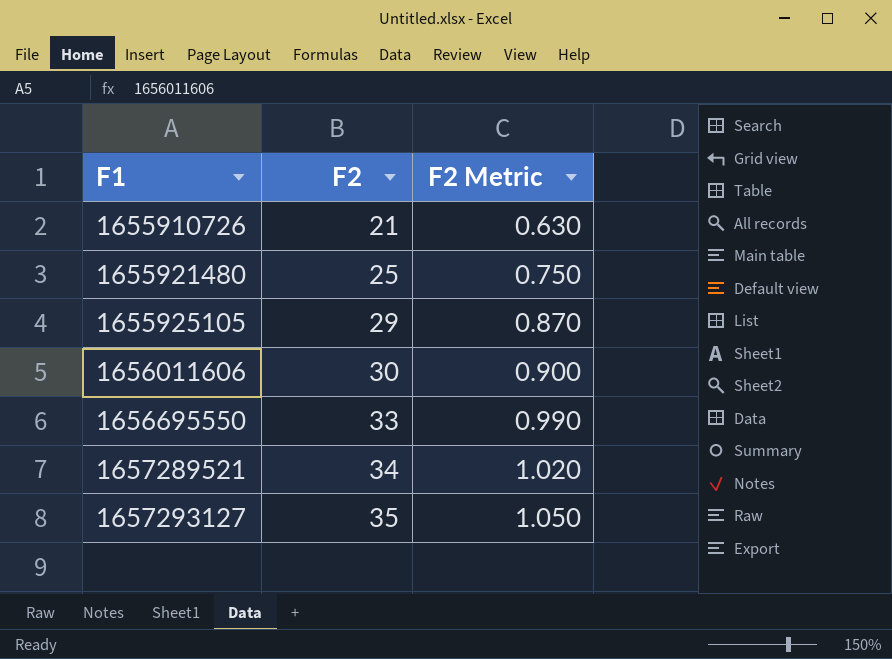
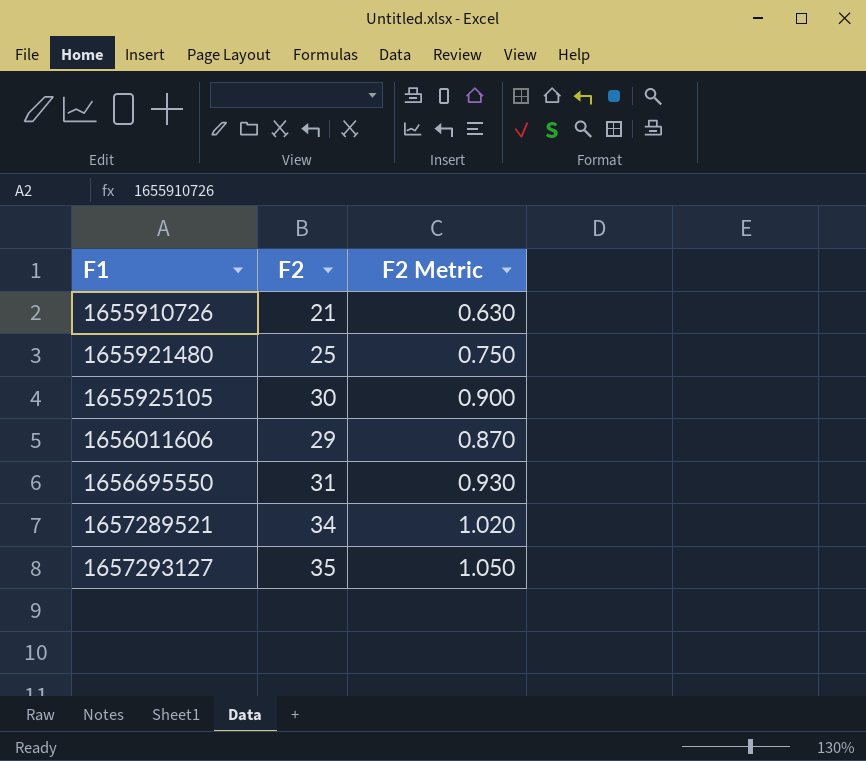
1655925105 | F2: 29 -> 30
1655925105 | F2 Metric: 0.870 -> 0.900
1656011606 | F2: 30 -> 29
1656011606 | F2 Metric: 0.900 -> 0.870
1656695550 | F2: 33 -> 31
1656695550 | F2 Metric: 0.990 -> 0.930

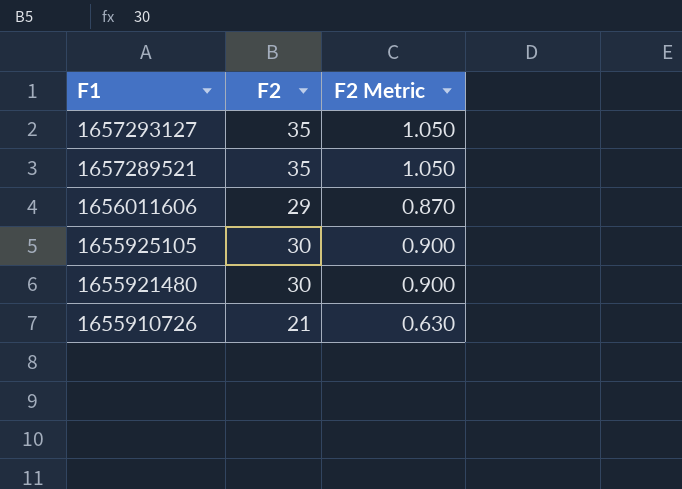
row order: F1 ascending -> F1 descending
row 1656695550: 31 | 0.930 -> none
1657289521 | F2: 34 -> 35
1657289521 | F2 Metric: 1.020 -> 1.050
1655921480 | F2: 25 -> 30
1655921480 | F2 Metric: 0.750 -> 0.900

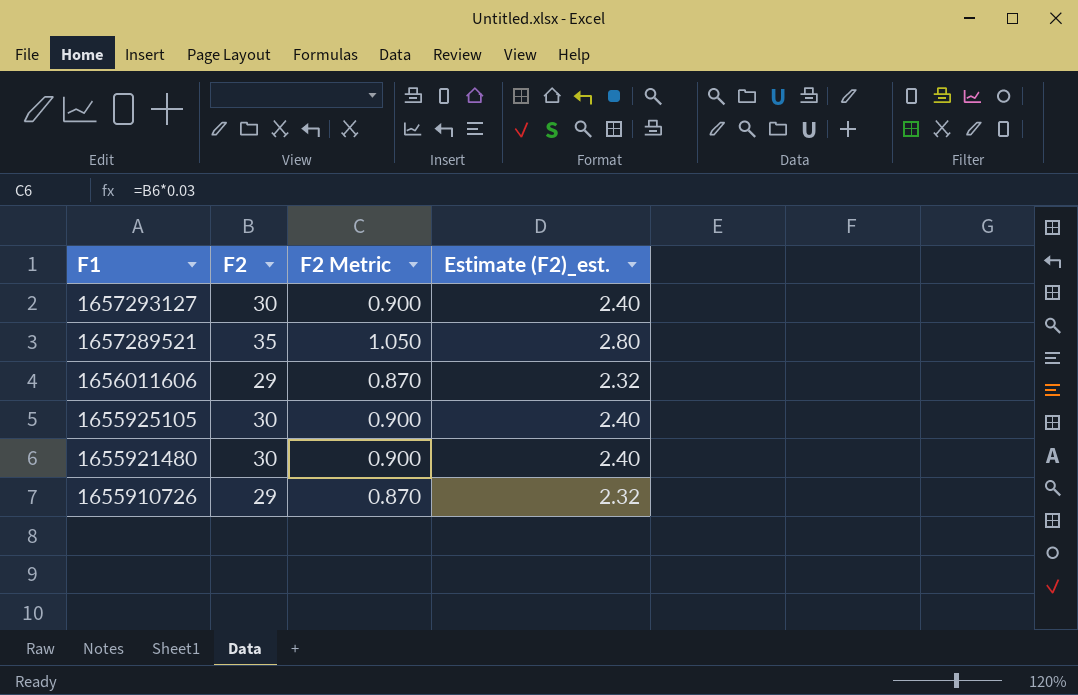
column Estimate (F2)_est. | formula: none -> [F2] * 0.08
1657293127 | F2: 35 -> 30
1657293127 | F2 Metric: 1.050 -> 0.900
1655910726 | F2: 21 -> 29
1655910726 | F2 Metric: 0.630 -> 0.870

